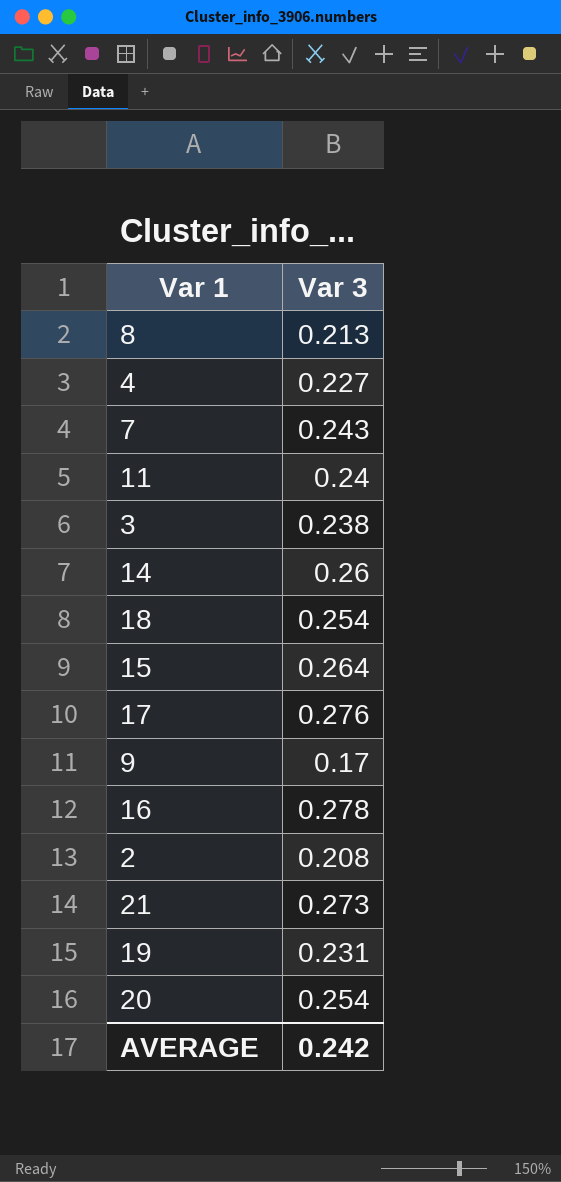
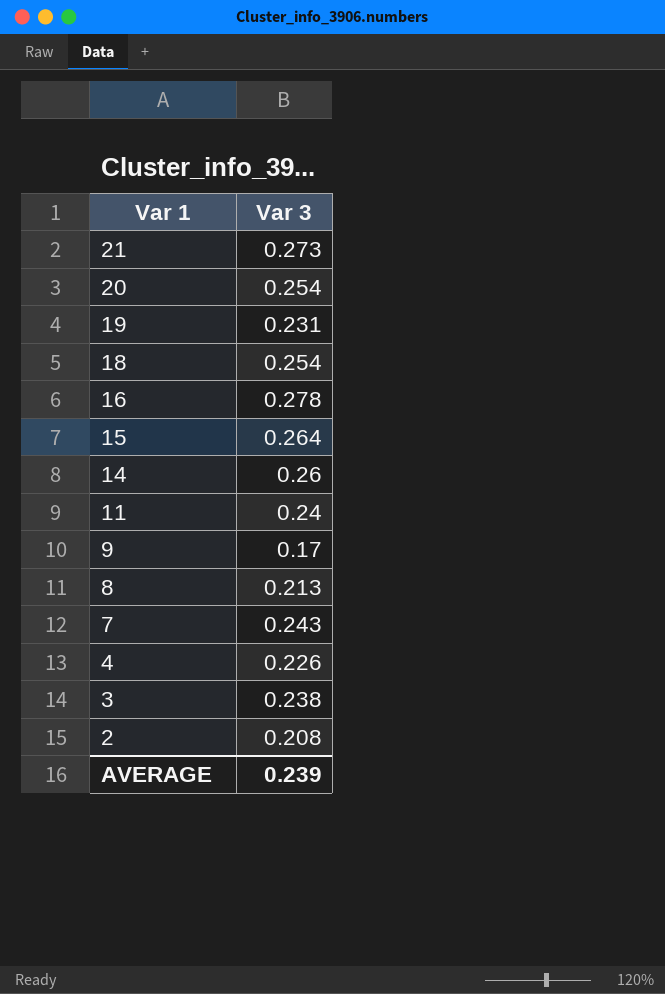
row order: none -> Var 1 descending
row 17: 0.276 -> none
4 | Var 3: 0.227 -> 0.226
AVERAGE | Var 3: 0.242 -> 0.239

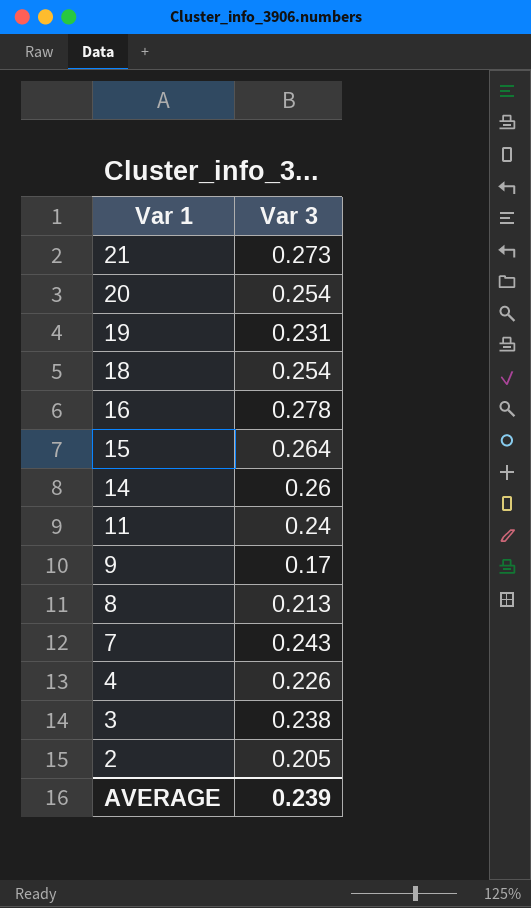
2 | Var 3: 0.208 -> 0.205

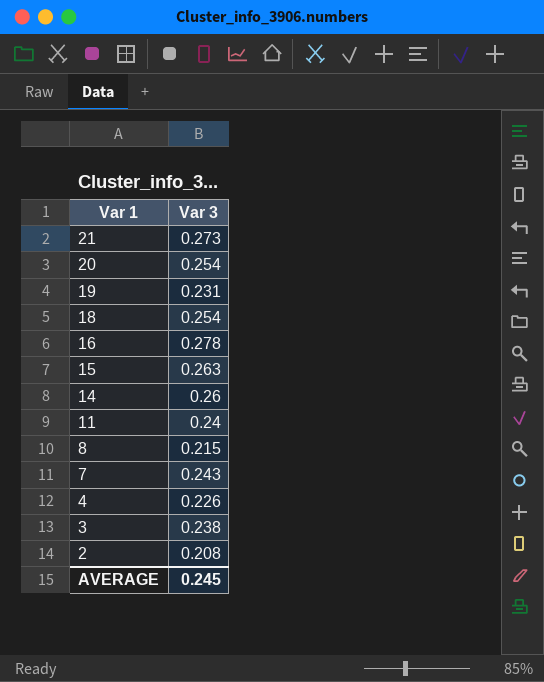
row 9: 0.17 -> none
15 | Var 3: 0.264 -> 0.263
8 | Var 3: 0.213 -> 0.215
2 | Var 3: 0.205 -> 0.208
AVERAGE | Var 3: 0.239 -> 0.245

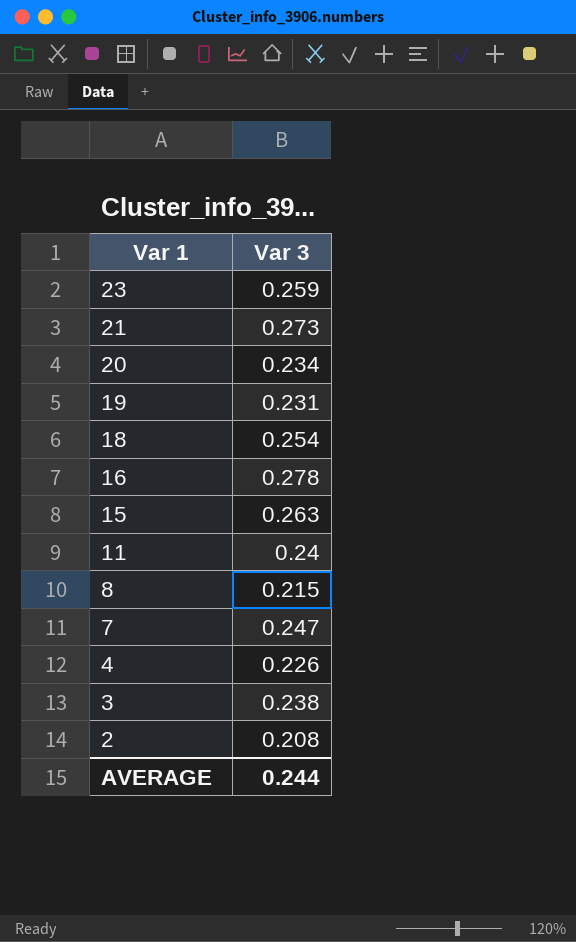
row 14: 0.26 -> none
row 23: none -> 0.259
20 | Var 3: 0.254 -> 0.234
7 | Var 3: 0.243 -> 0.247
AVERAGE | Var 3: 0.245 -> 0.244

